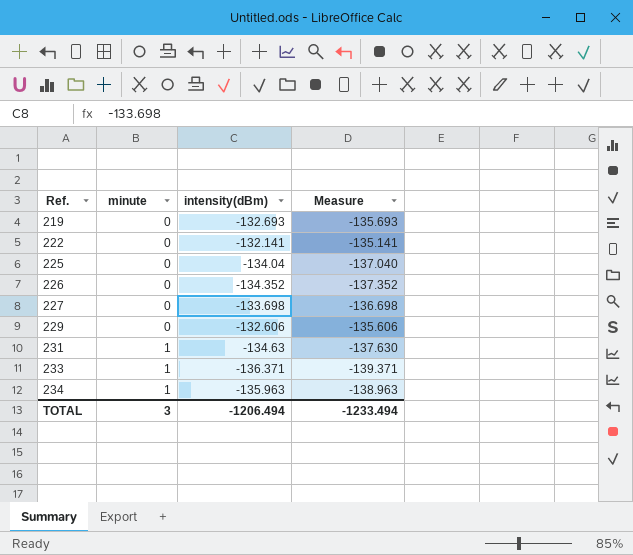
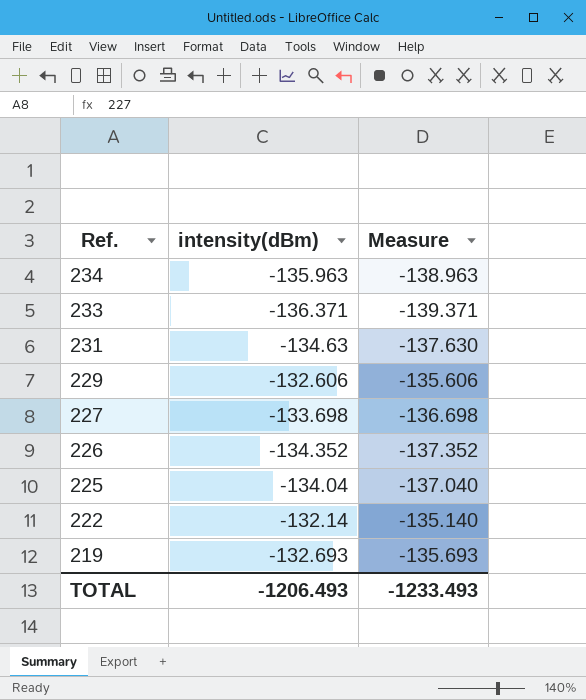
row order: Ref. ascending -> Ref. descending
column minute | position: 2 -> none
222 | intensity(dBm): -132.141 -> -132.14
222 | Measure: -135.141 -> -135.140
TOTAL | intensity(dBm): -1206.494 -> -1206.493
TOTAL | Measure: -1233.494 -> -1233.493

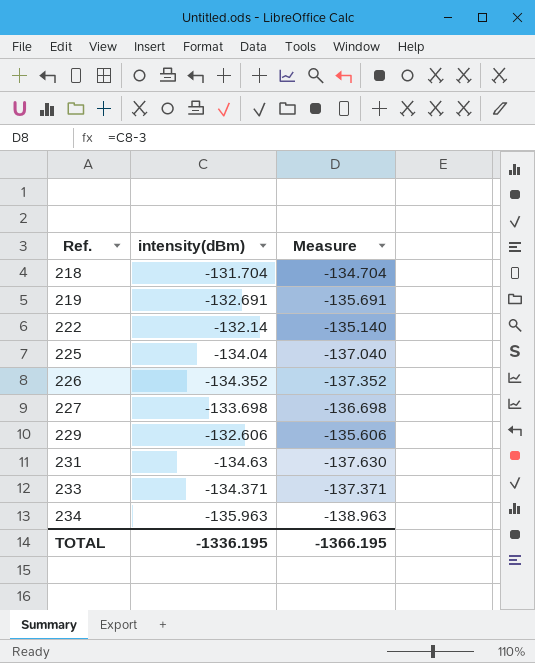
row order: Ref. descending -> Ref. ascending
row 218: none -> -131.704 | -134.704
219 | intensity(dBm): -132.693 -> -132.691
219 | Measure: -135.693 -> -135.691
233 | intensity(dBm): -136.371 -> -134.371
233 | Measure: -139.371 -> -137.371
TOTAL | intensity(dBm): -1206.493 -> -1336.195
TOTAL | Measure: -1233.493 -> -1366.195

